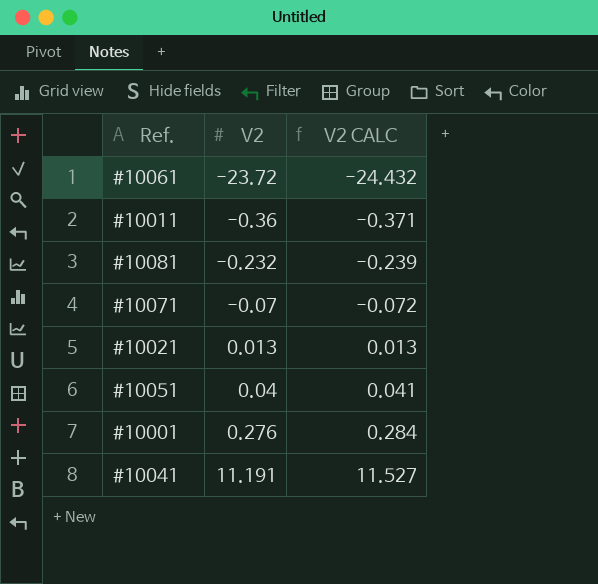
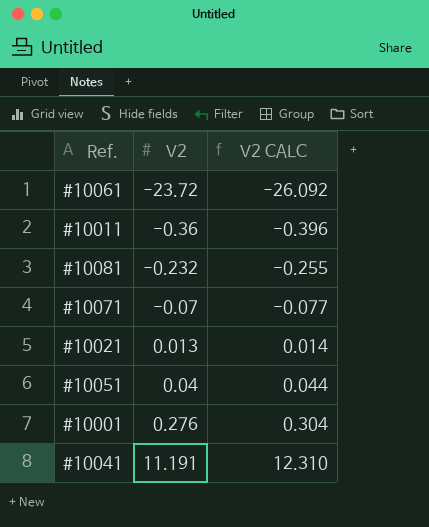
column V2 CALC | formula: [V2] * 1.03 -> [V2] * 1.1

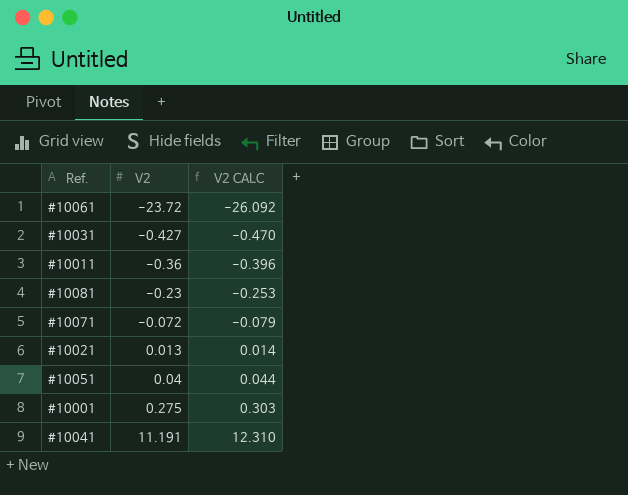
row #10031: none -> -0.427 | -0.470
#10081 | V2: -0.232 -> -0.23
#10081 | V2 CALC: -0.255 -> -0.253
#10071 | V2: -0.07 -> -0.072
#10071 | V2 CALC: -0.077 -> -0.079
#10001 | V2: 0.276 -> 0.275
#10001 | V2 CALC: 0.304 -> 0.303

